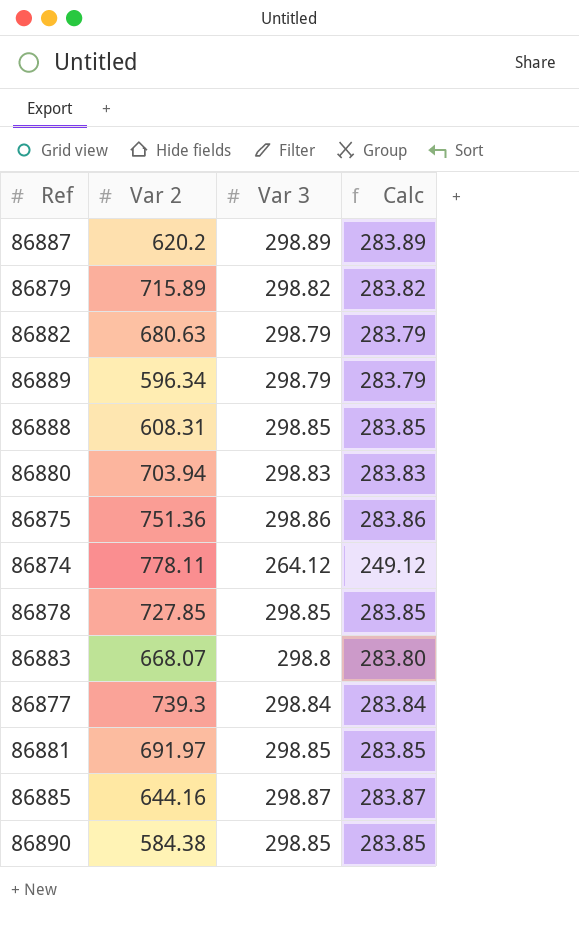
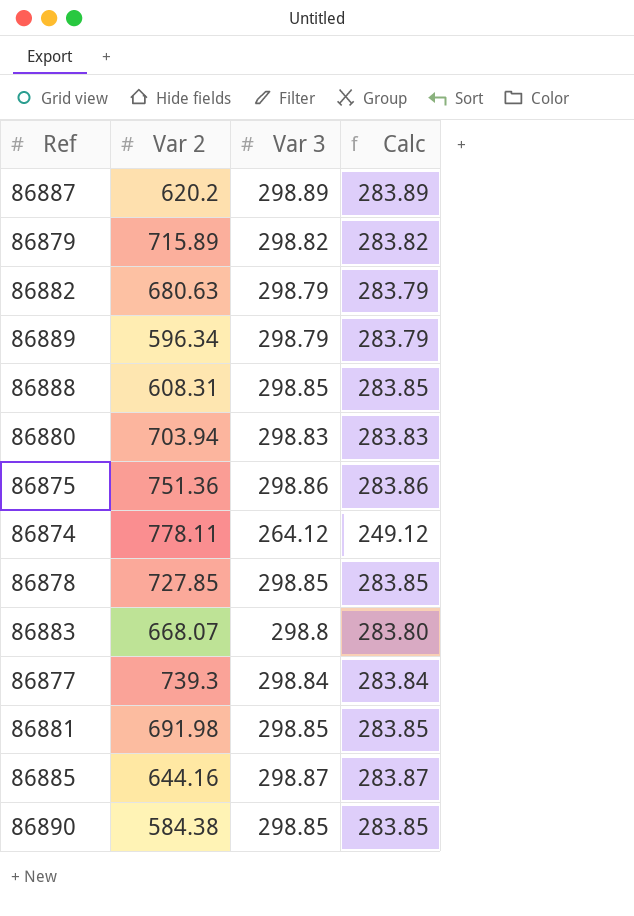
86881 | Var 2: 691.97 -> 691.98

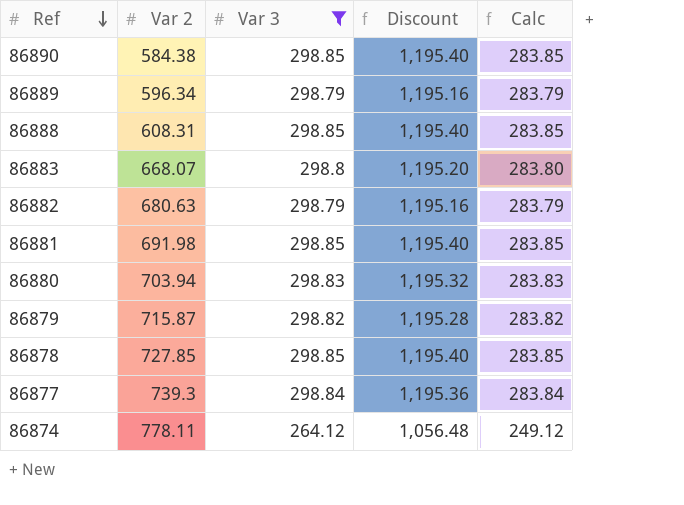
filter: none -> Var 3 <= 298.85
row order: none -> Ref descending
column Discount | formula: none -> [Var 3] * 4
86879 | Var 2: 715.89 -> 715.87

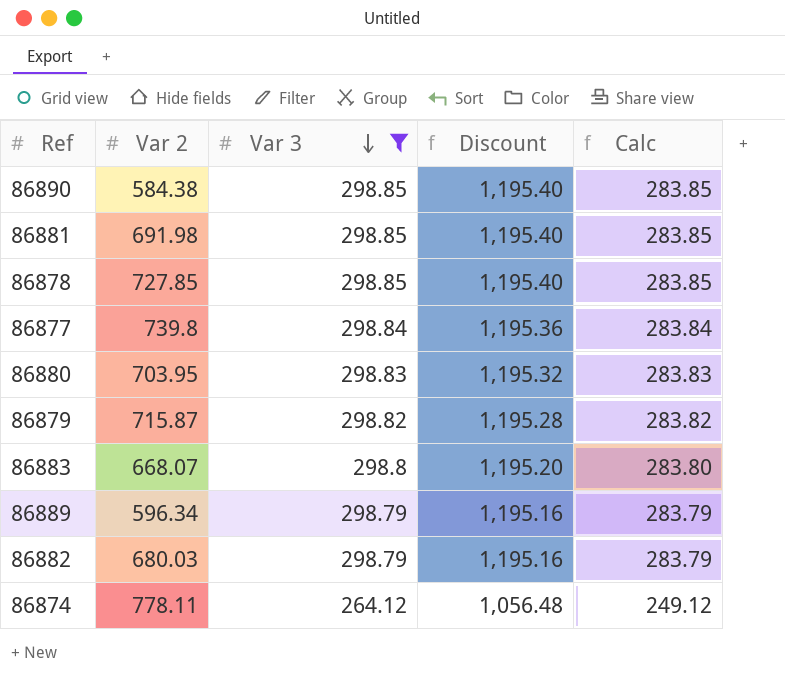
row order: Ref descending -> Var 3 descending
row 86888: 608.31 | 298.85 | 1,195.40 | 283.85 -> none
86877 | Var 2: 739.3 -> 739.8
86880 | Var 2: 703.94 -> 703.95
86882 | Var 2: 680.63 -> 680.03

